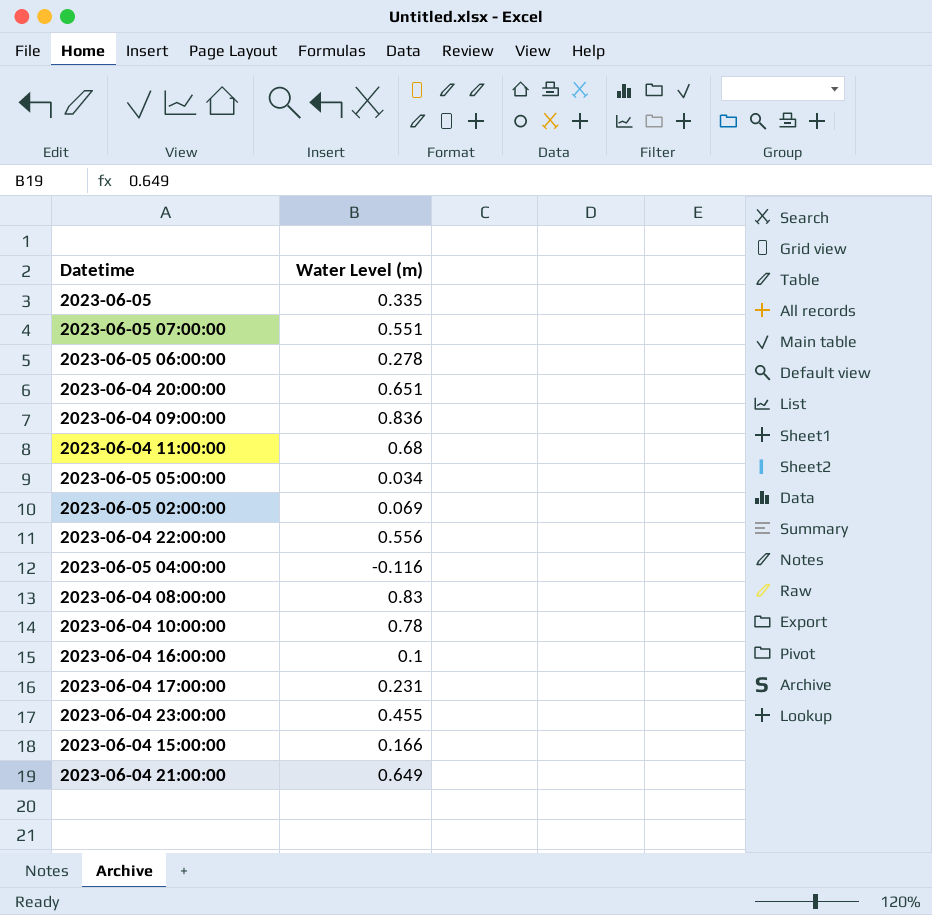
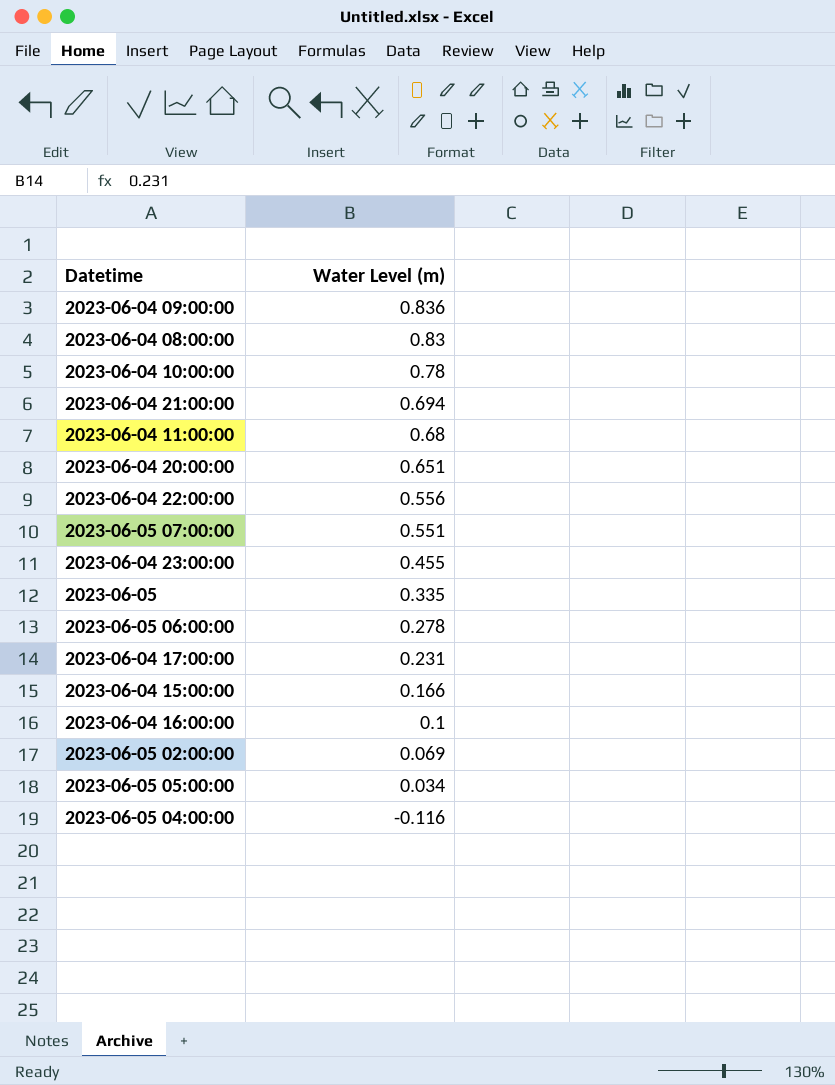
row order: none -> Water Level (m) descending
2023-06-04 21:00:00 | Water Level (m): 0.649 -> 0.694

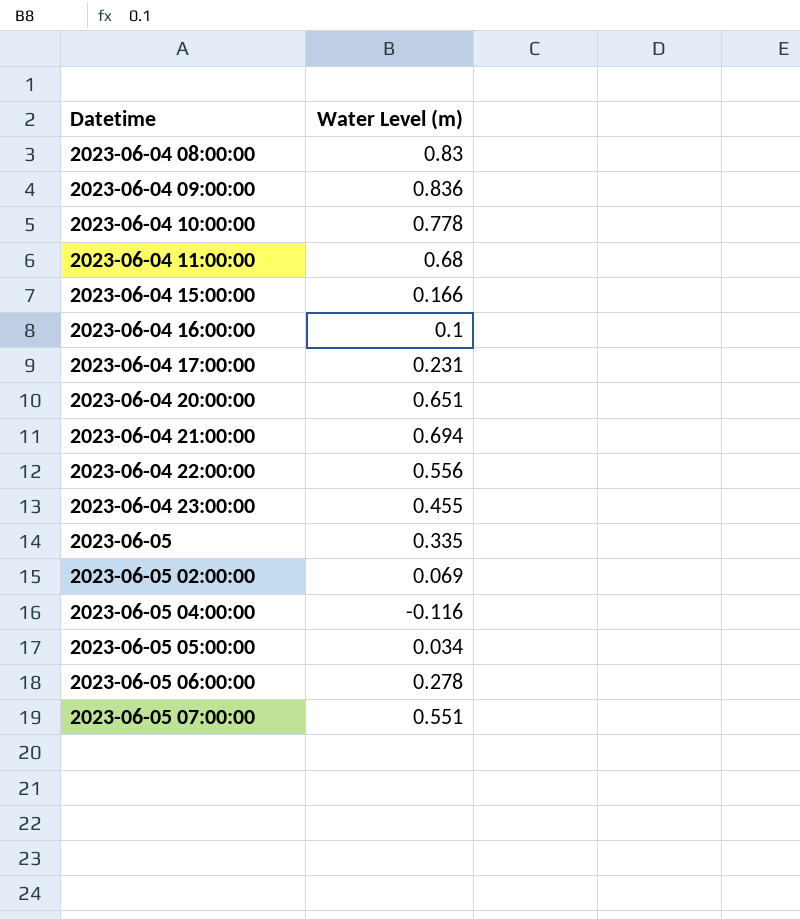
row order: Water Level (m) descending -> Datetime ascending
2023-06-04 10:00:00 | Water Level (m): 0.78 -> 0.778

